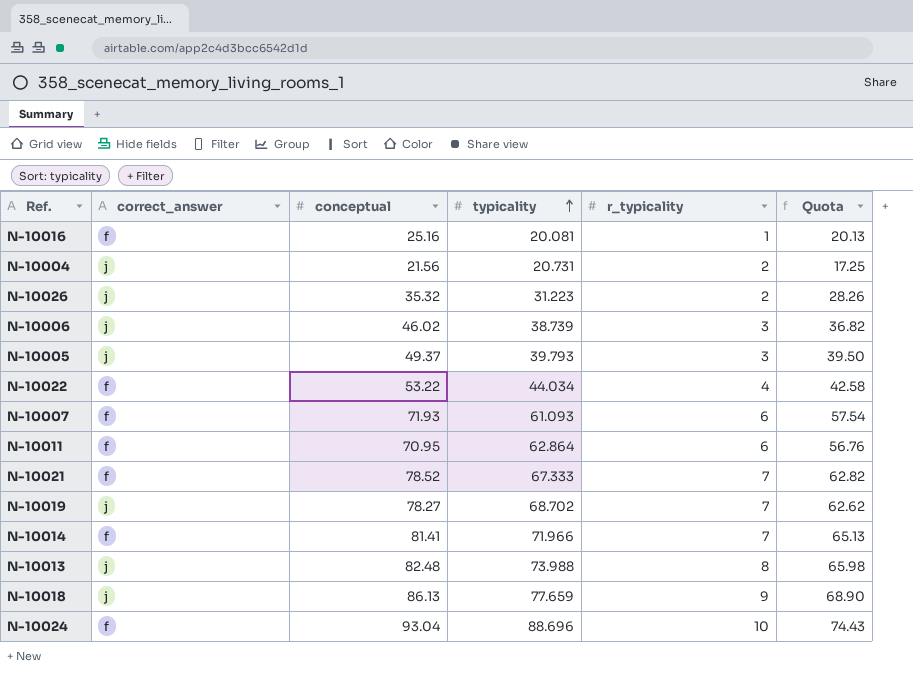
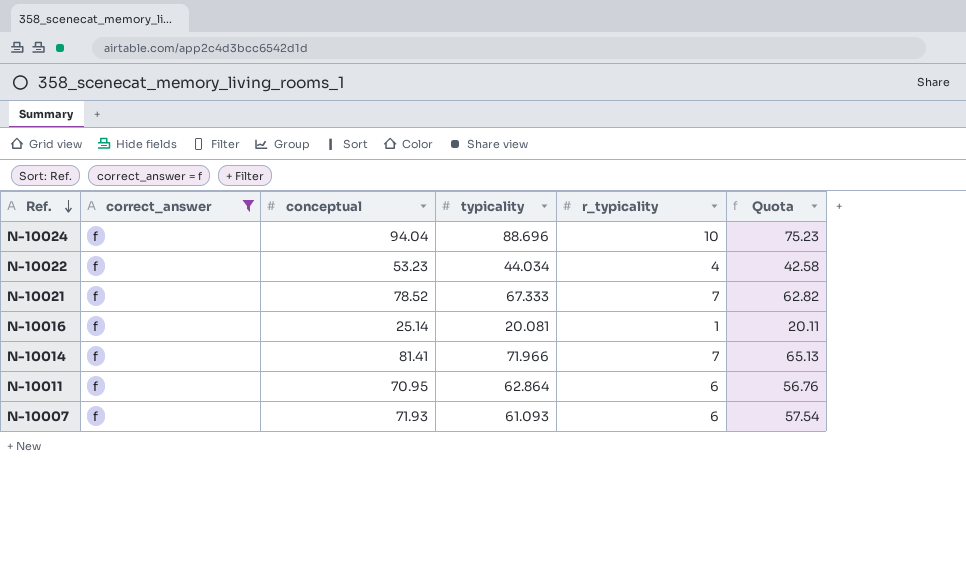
filter: none -> correct_answer = f
row order: typicality ascending -> Ref. descending
N-10024 | conceptual: 93.04 -> 94.04
N-10024 | Quota: 74.43 -> 75.23
N-10022 | conceptual: 53.22 -> 53.23
N-10016 | conceptual: 25.16 -> 25.14
N-10016 | Quota: 20.13 -> 20.11

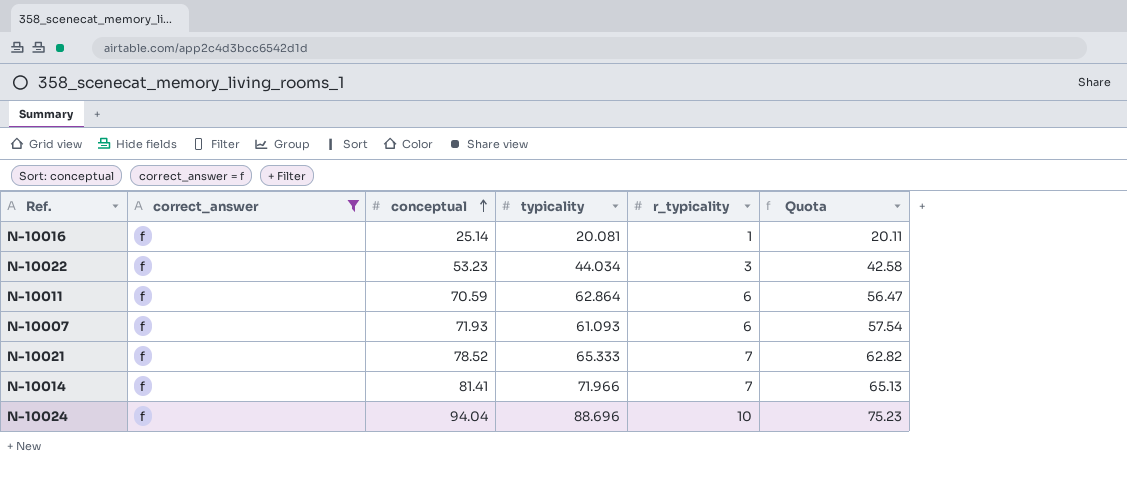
row order: Ref. descending -> conceptual ascending
N-10022 | r_typicality: 4 -> 3
N-10011 | conceptual: 70.95 -> 70.59
N-10011 | Quota: 56.76 -> 56.47
N-10021 | typicality: 67.333 -> 65.333

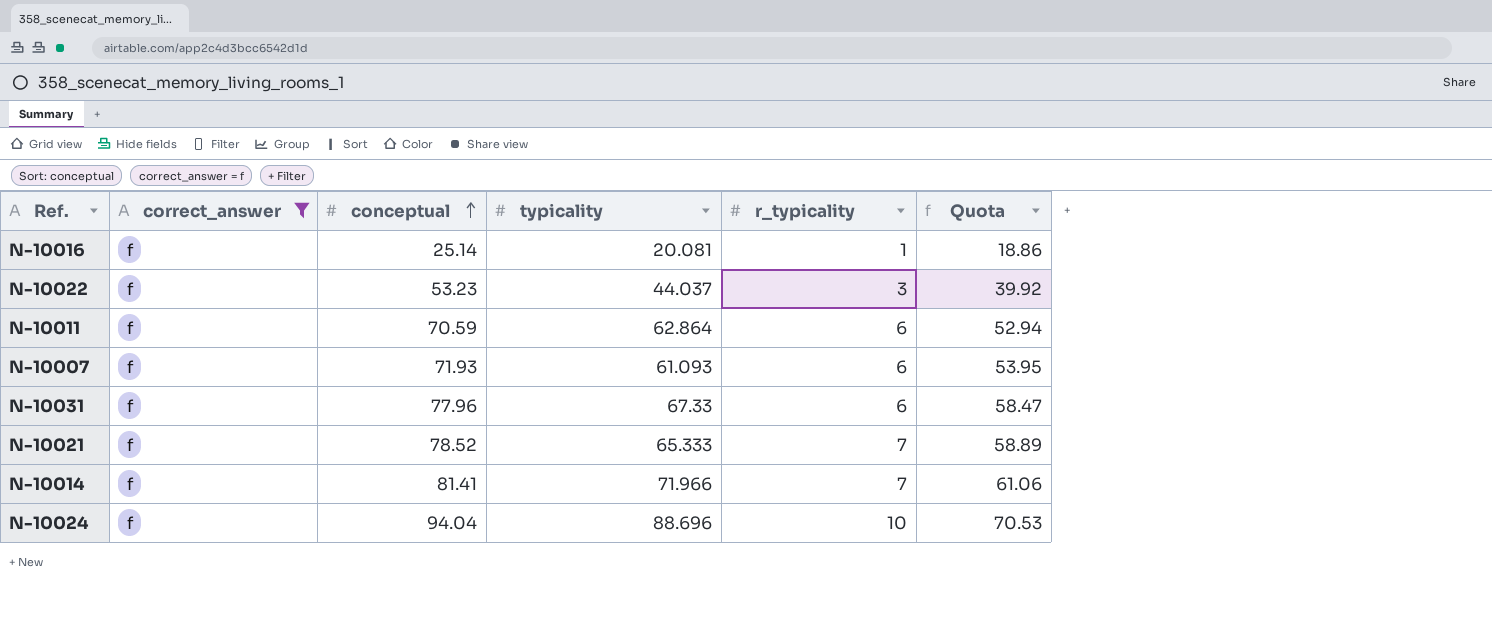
column Quota | formula: [conceptual] * 0.8 -> [conceptual] * 0.75
N-10022 | typicality: 44.034 -> 44.037
row N-10031: none -> f | 77.96 | 67.33 | 6 | 58.47

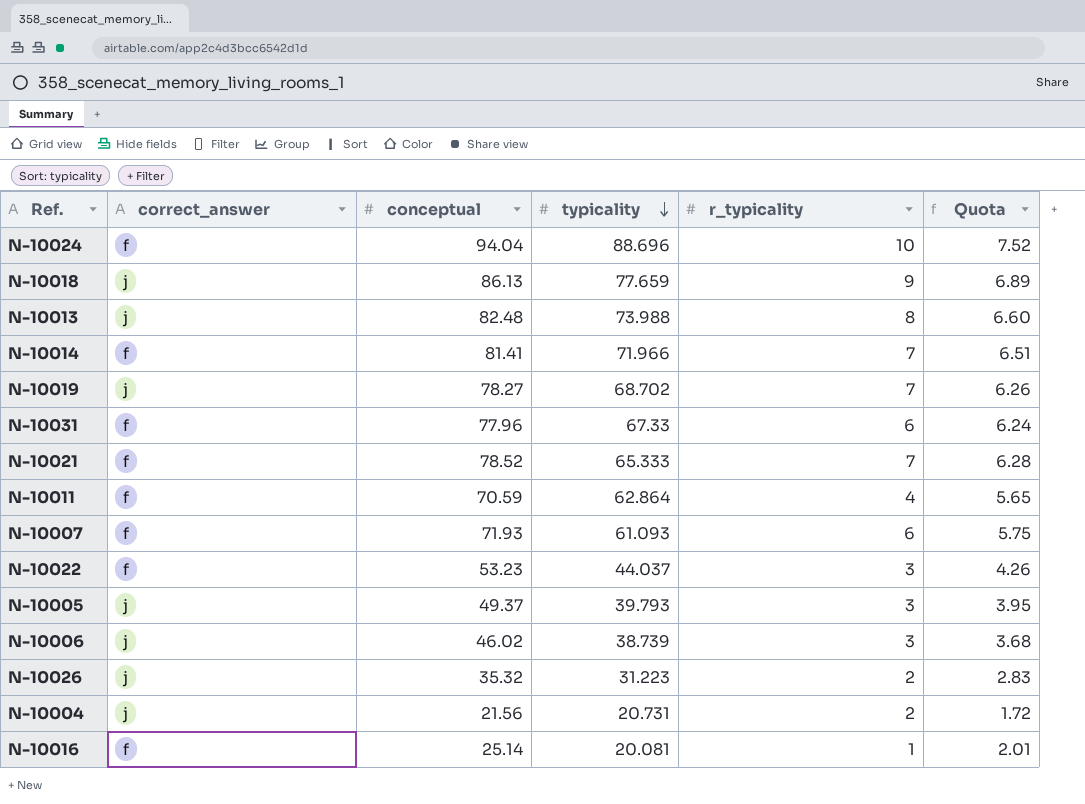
filter: correct_answer = f -> none
row order: conceptual ascending -> typicality descending
column Quota | formula: [conceptual] * 0.75 -> [conceptual] * 0.08
N-10011 | r_typicality: 6 -> 4

